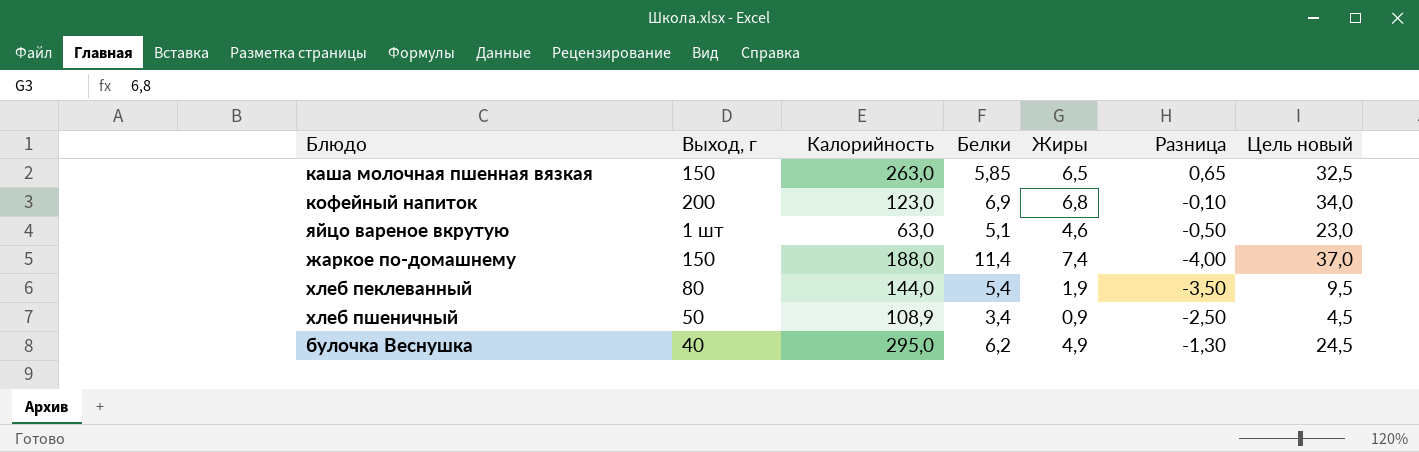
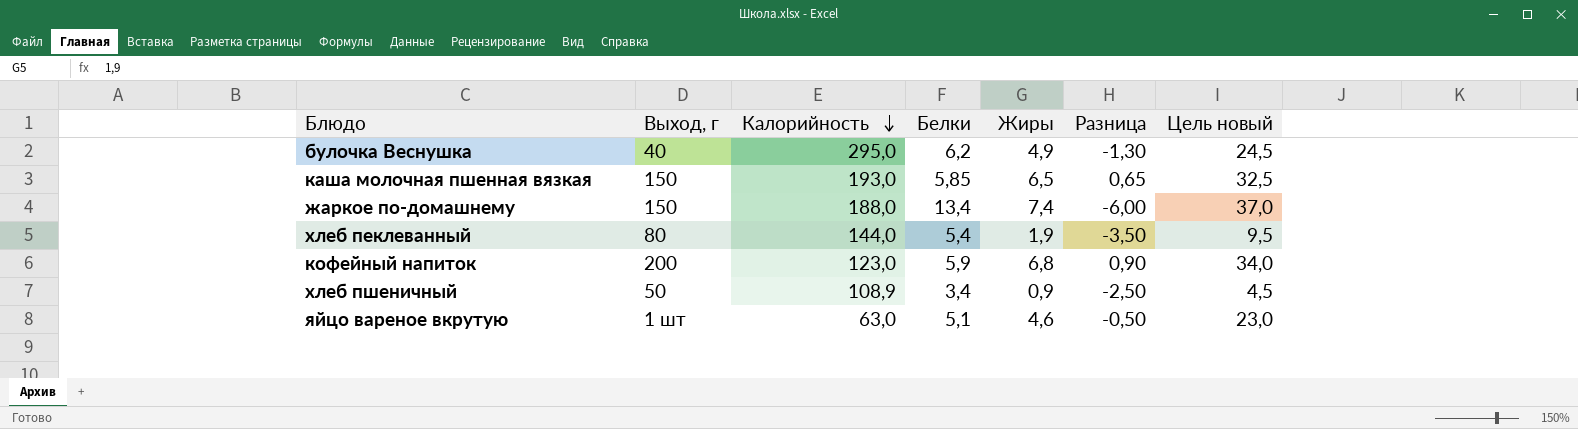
row order: none -> Калорийность descending
каша молочная пшенная вязкая | Калорийность: 263,0 -> 193,0
жаркое по-домашнему | Белки: 11,4 -> 13,4
жаркое по-домашнему | Разница: -4,00 -> -6,00
кофейный напиток | Белки: 6,9 -> 5,9
кофейный напиток | Разница: -0,10 -> 0,90

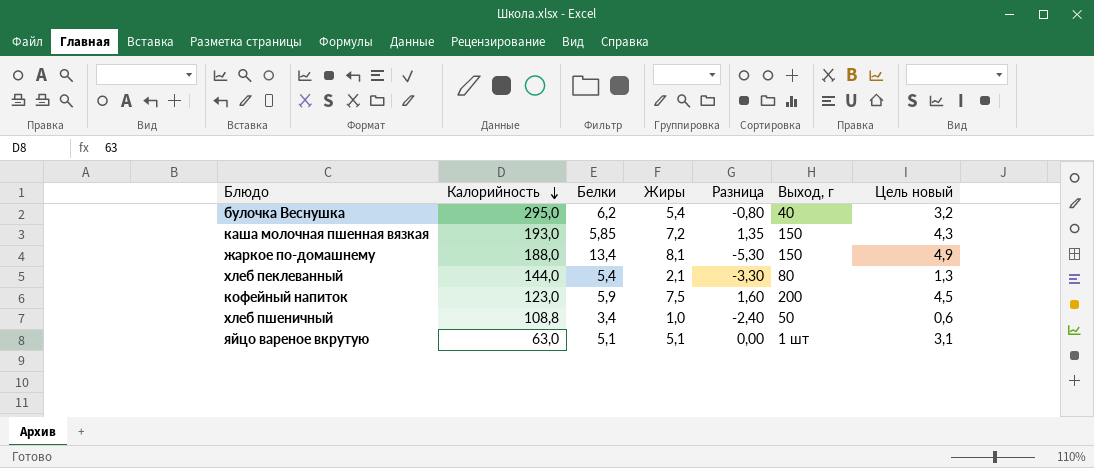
column Выход, г | position: 2 -> 6
column Цель новый | formula: [Жиры] * 5 -> [Жиры] * 0,6
булочка Веснушка | Жиры: 4,9 -> 5,4
булочка Веснушка | Разница: -1,30 -> -0,80
каша молочная пшенная вязкая | Жиры: 6,5 -> 7,2
каша молочная пшенная вязкая | Разница: 0,65 -> 1,35
жаркое по-домашнему | Жиры: 7,4 -> 8,1
жаркое по-домашнему | Разница: -6,00 -> -5,30
хлеб пеклеванный | Жиры: 1,9 -> 2,1
хлеб пеклеванный | Разница: -3,50 -> -3,30
кофейный напиток | Жиры: 6,8 -> 7,5
кофейный напиток | Разница: 0,90 -> 1,60
хлеб пшеничный | Калорийность: 108,9 -> 108,8
хлеб пшеничный | Жиры: 0,9 -> 1,0
хлеб пшеничный | Разница: -2,50 -> -2,40
яйцо вареное вкрутую | Жиры: 4,6 -> 5,1
яйцо вареное вкрутую | Разница: -0,50 -> 0,00

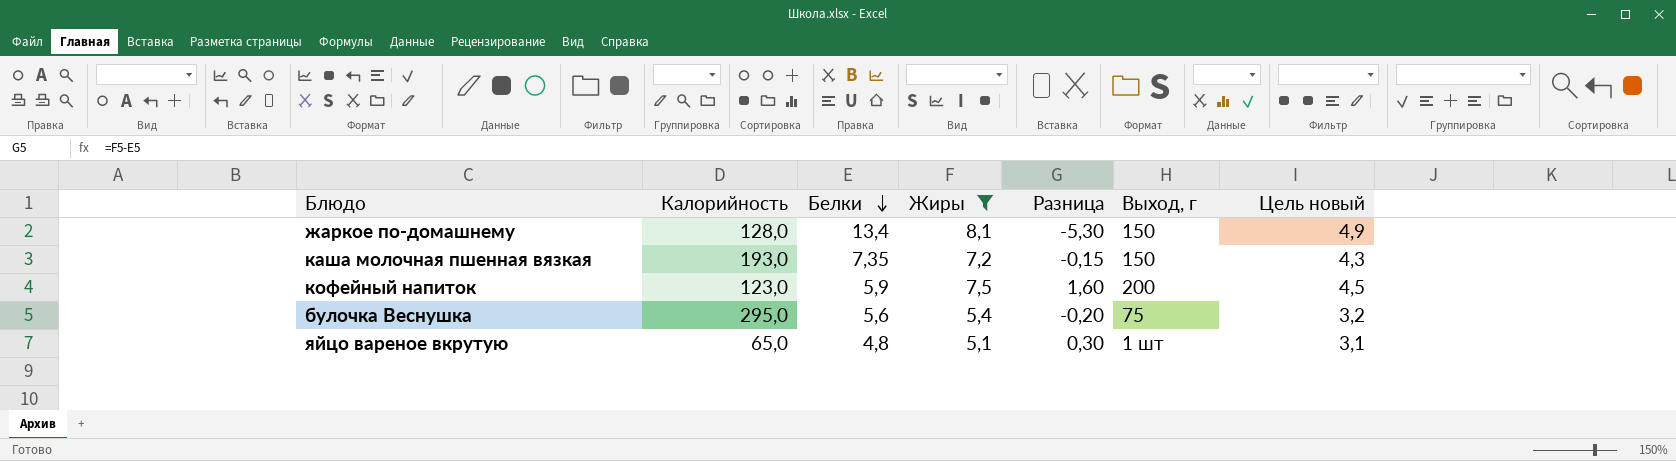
filter: none -> Жиры >= 5,1
row order: Калорийность descending -> Белки descending
жаркое по-домашнему | Калорийность: 188,0 -> 128,0
каша молочная пшенная вязкая | Белки: 5,85 -> 7,35
каша молочная пшенная вязкая | Разница: 1,35 -> -0,15
булочка Веснушка | Белки: 6,2 -> 5,6
булочка Веснушка | Разница: -0,80 -> -0,20
булочка Веснушка | Выход, г: 40 -> 75
яйцо вареное вкрутую | Калорийность: 63,0 -> 65,0
яйцо вареное вкрутую | Белки: 5,1 -> 4,8
яйцо вареное вкрутую | Разница: 0,00 -> 0,30

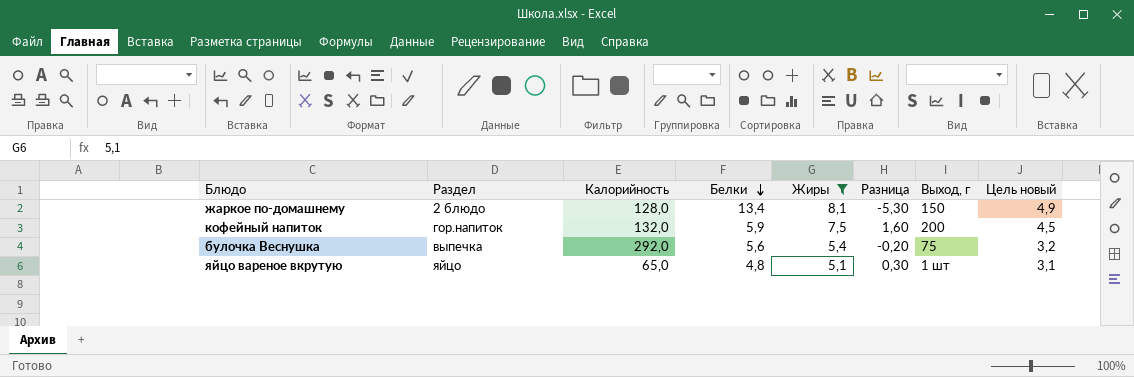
column Раздел | position: none -> 2
row каша молочная пшенная вязкая: 193,0 | 7,35 | 7,2 | -0,15 | 150 | 4,3 -> none
кофейный напиток | Калорийность: 123,0 -> 132,0
булочка Веснушка | Калорийность: 295,0 -> 292,0

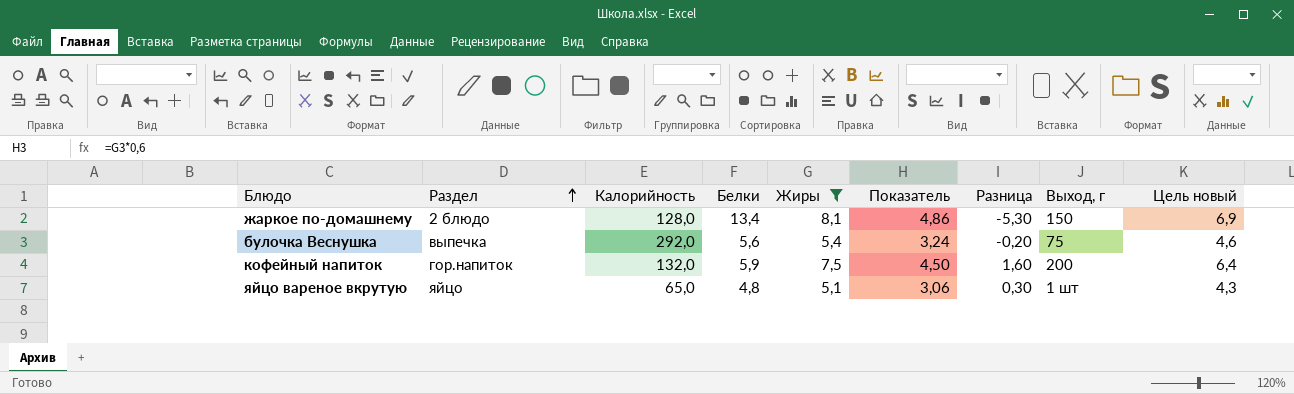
row order: Белки descending -> Раздел ascending
column Показатель | formula: none -> [Жиры] * 0,6
column Цель новый | formula: [Жиры] * 0,6 -> [Жиры] * 0,85

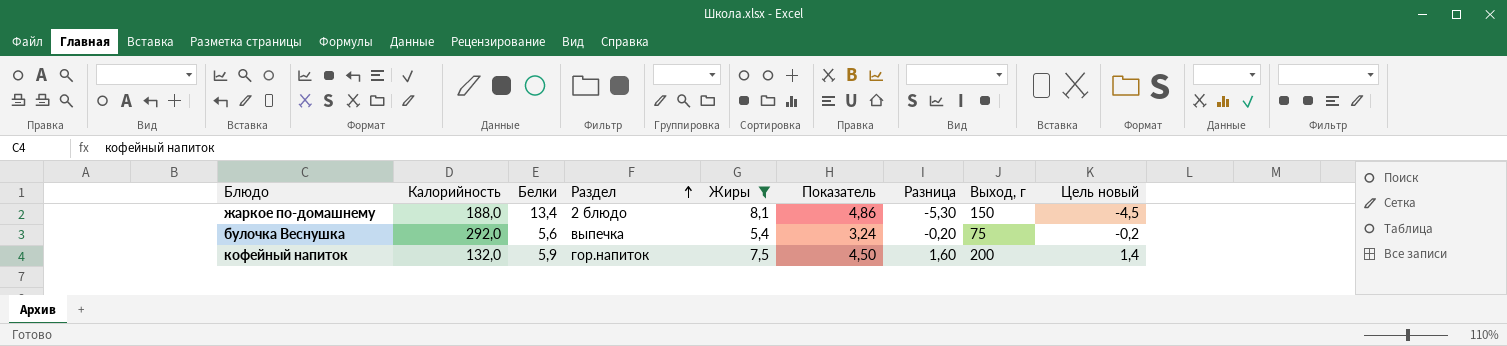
column Раздел | position: 2 -> 4
column Цель новый | formula: [Жиры] * 0,85 -> [Разница] * 0,85
row яйцо вареное вкрутую: яйцо | 65,0 | 4,8 | 5,1 | 3,06 | 0,30 | 1 шт | 4,3 -> none
жаркое по-домашнему | Калорийность: 128,0 -> 188,0

